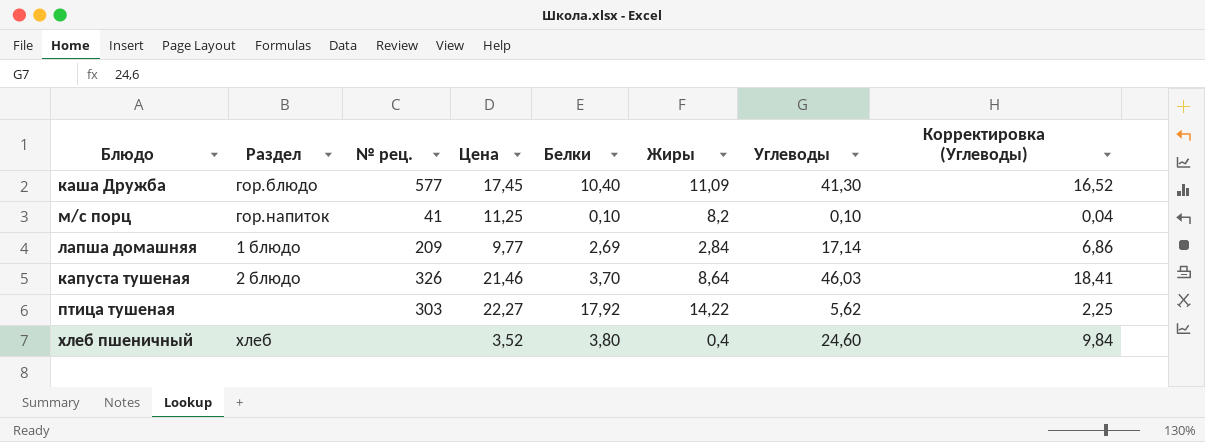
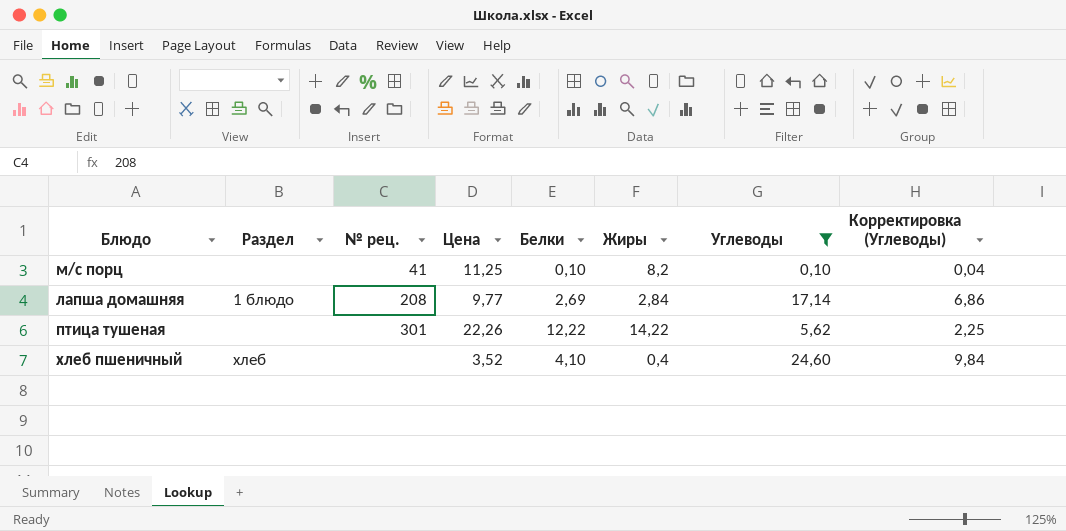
filter: none -> Углеводы <= 24,60
м/с порц | Раздел: гор.напиток -> none
лапша домашняя | № рец.: 209 -> 208
птица тушеная | № рец.: 303 -> 301
птица тушеная | Цена: 22,27 -> 22,26
птица тушеная | Белки: 17,92 -> 12,22
хлеб пшеничный | Белки: 3,80 -> 4,10

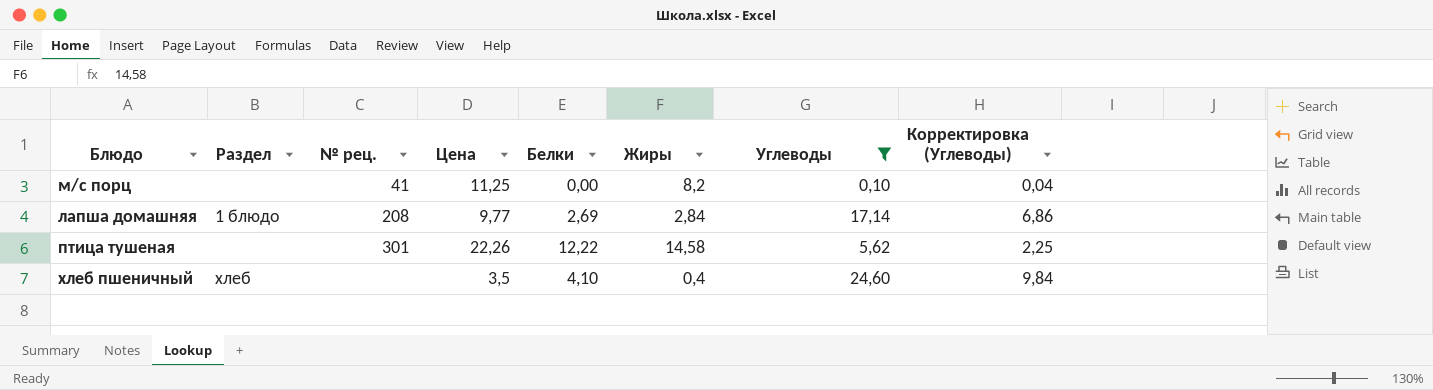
м/с порц | Белки: 0,10 -> 0,00
птица тушеная | Жиры: 14,22 -> 14,58
хлеб пшеничный | Цена: 3,52 -> 3,5

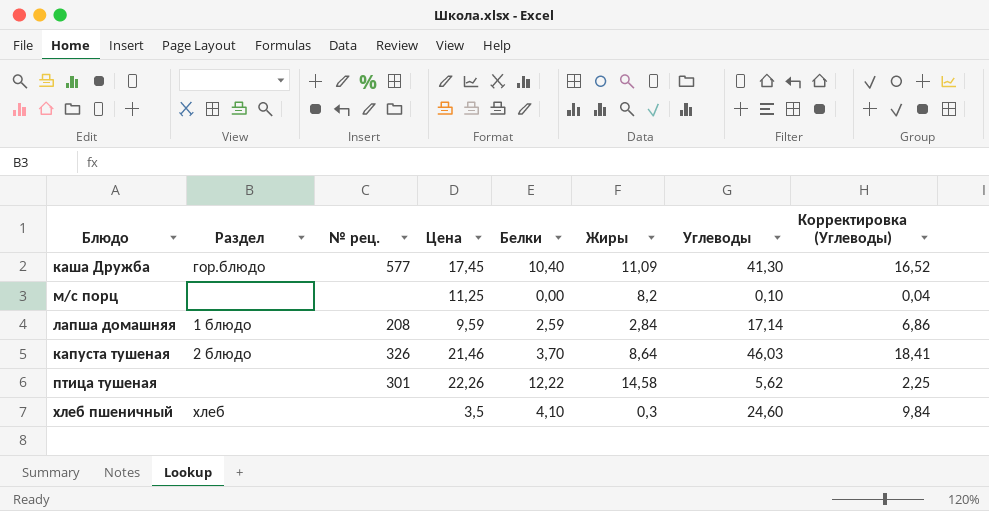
filter: Углеводы <= 24,60 -> none
м/с порц | № рец.: 41 -> none
лапша домашняя | Цена: 9,77 -> 9,59
лапша домашняя | Белки: 2,69 -> 2,59
хлеб пшеничный | Жиры: 0,4 -> 0,3

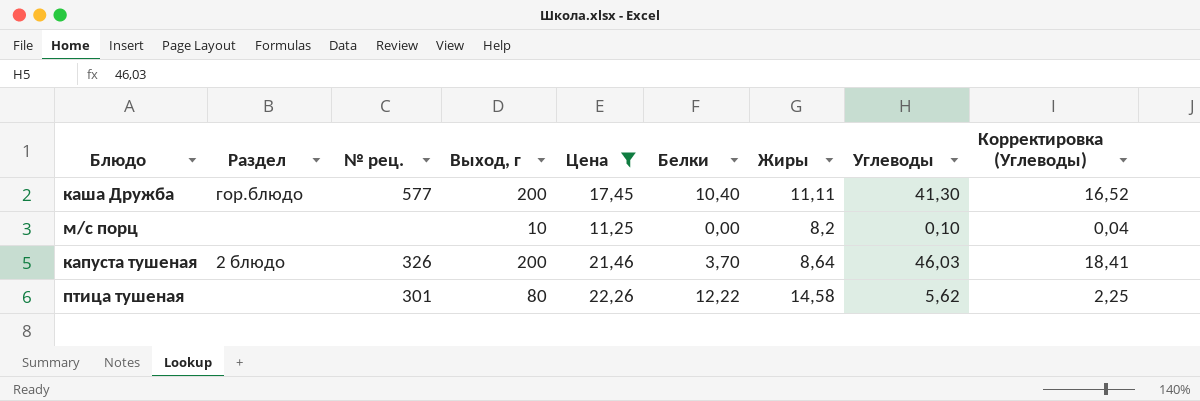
filter: none -> Цена >= 11,25
column Выход, г | position: none -> 4
каша Дружба | Жиры: 11,09 -> 11,11

